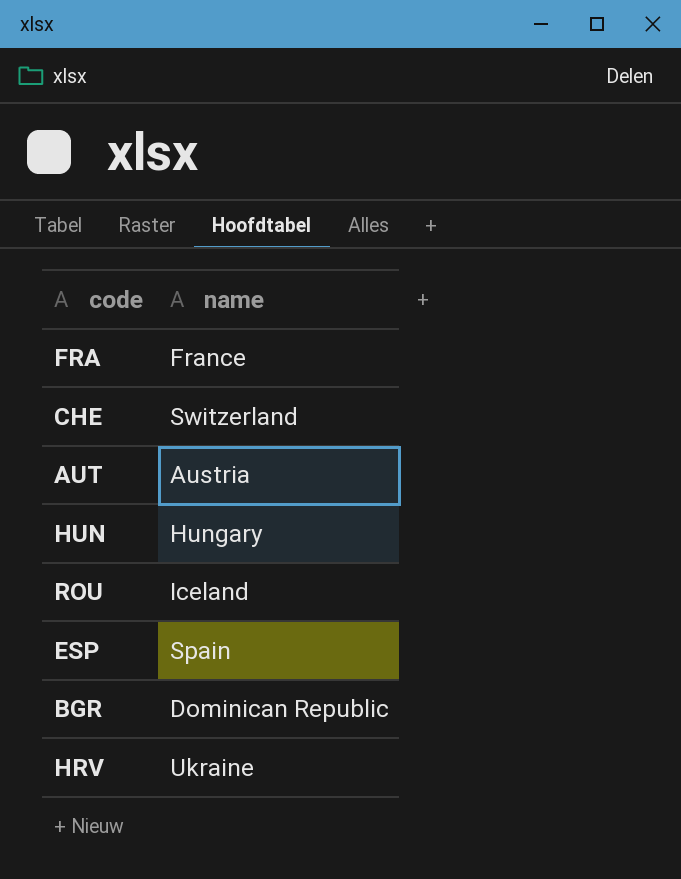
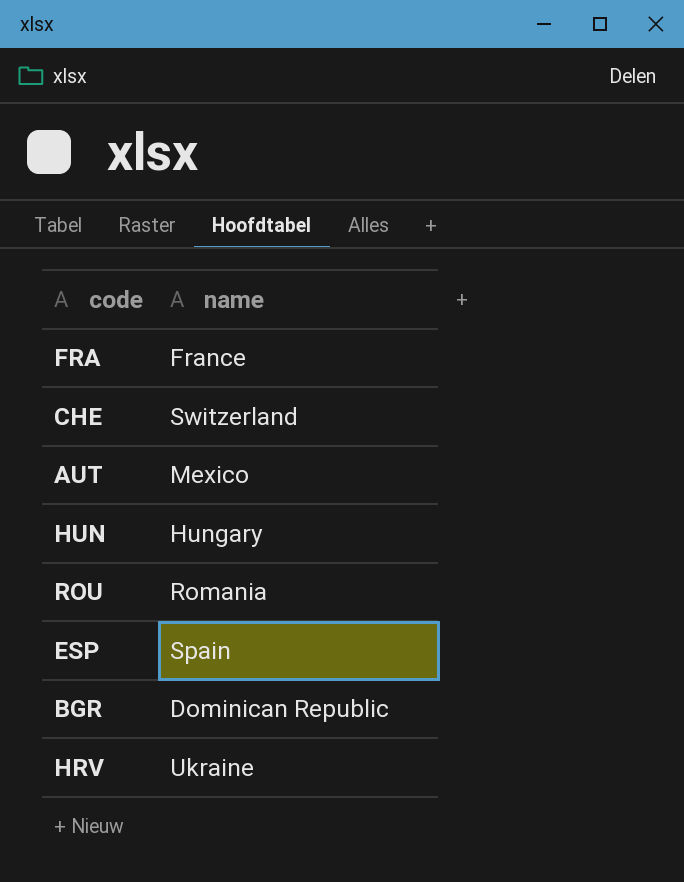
AUT | name: Austria -> Mexico
ROU | name: Iceland -> Romania

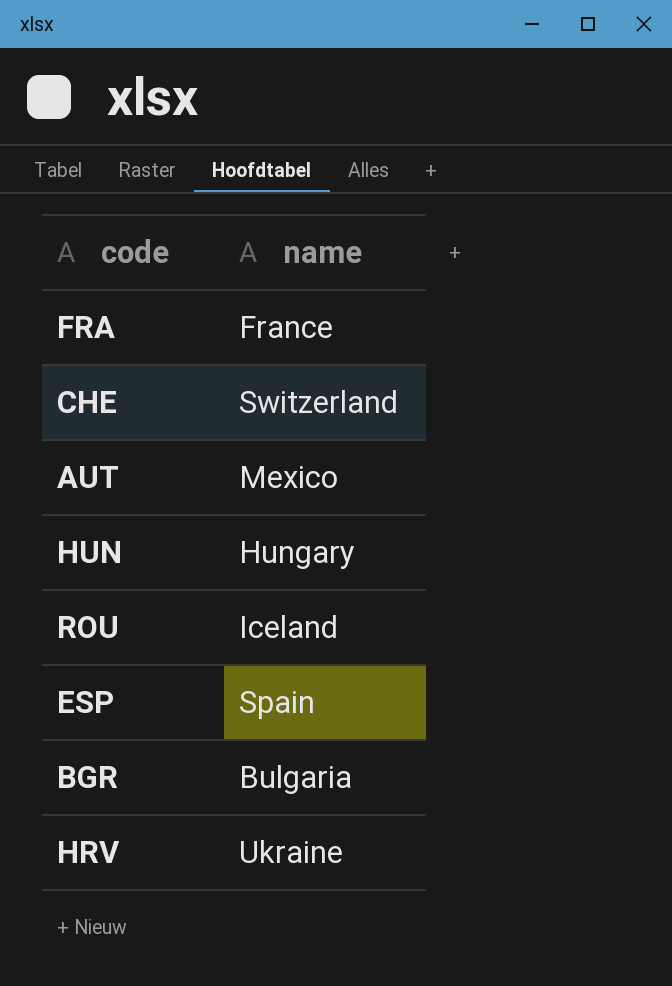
ROU | name: Romania -> Iceland
BGR | name: Dominican Republic -> Bulgaria

